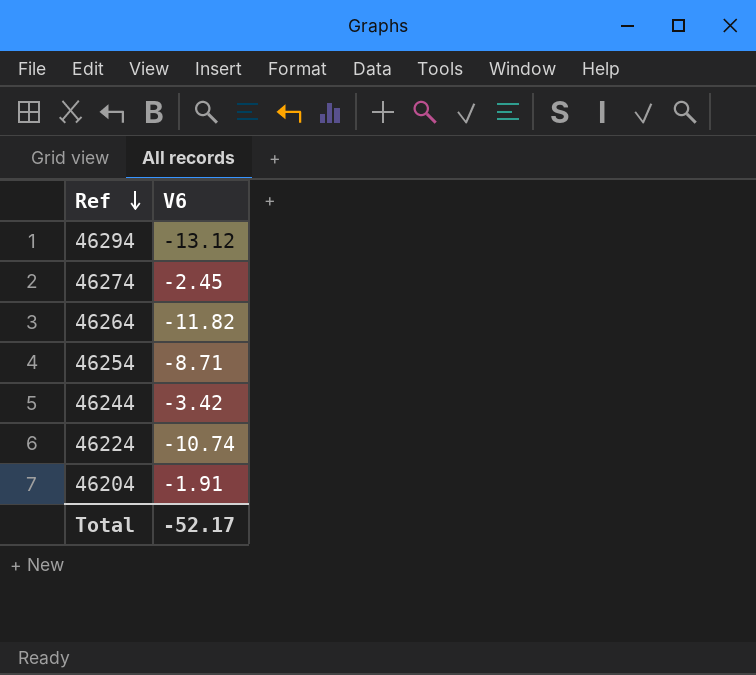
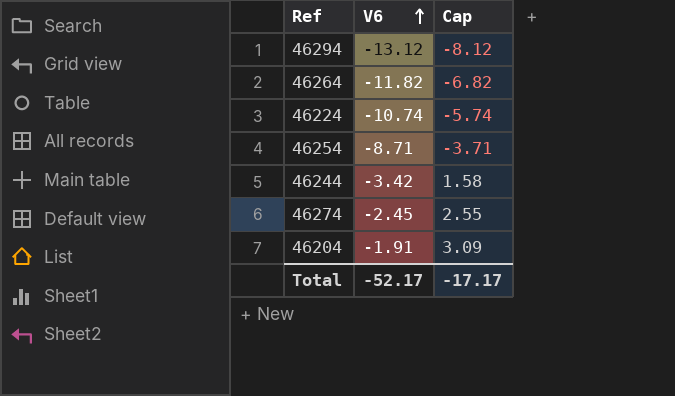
row order: Ref descending -> V6 ascending
column Cap | formula: none -> [V6] + 5

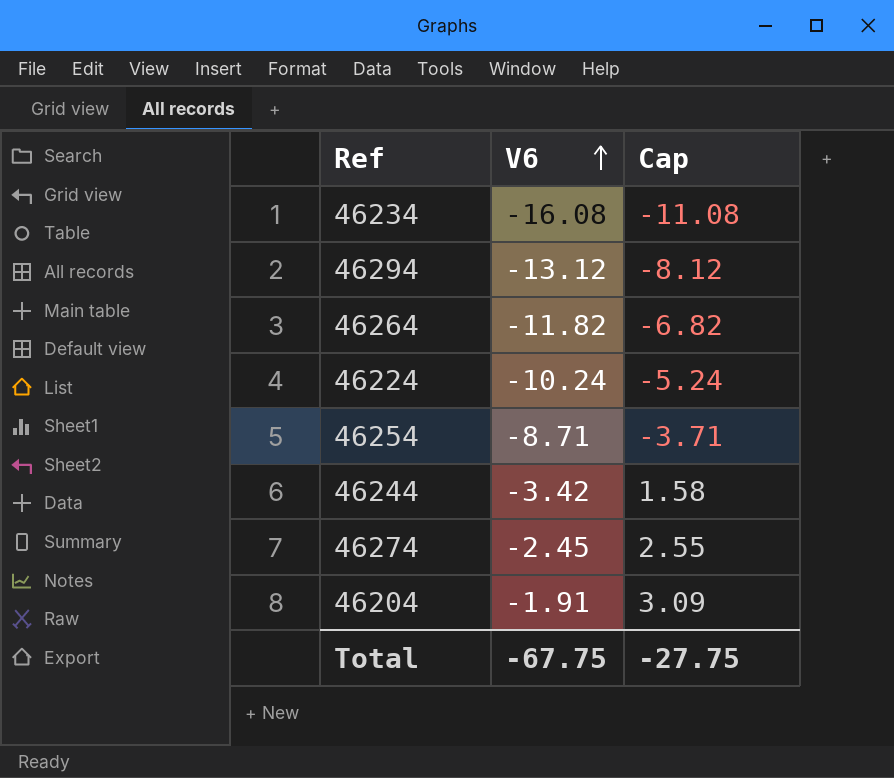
row 46234: none -> -16.08 | -11.08
46224 | V6: -10.74 -> -10.24
46224 | Cap: -5.74 -> -5.24
Total | V6: -52.17 -> -67.75
Total | Cap: -17.17 -> -27.75

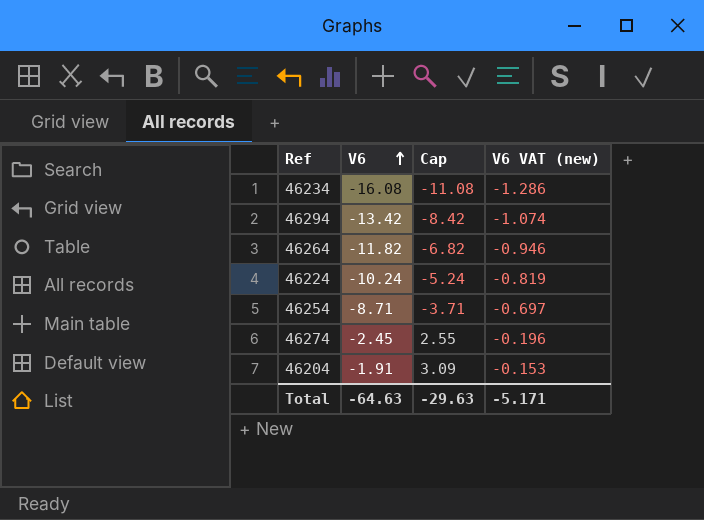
column V6 VAT (new) | formula: none -> [V6] * 0.08
row 46244: -3.42 | 1.58 -> none
46294 | V6: -13.12 -> -13.42
46294 | Cap: -8.12 -> -8.42
Total | V6: -67.75 -> -64.63
Total | Cap: -27.75 -> -29.63

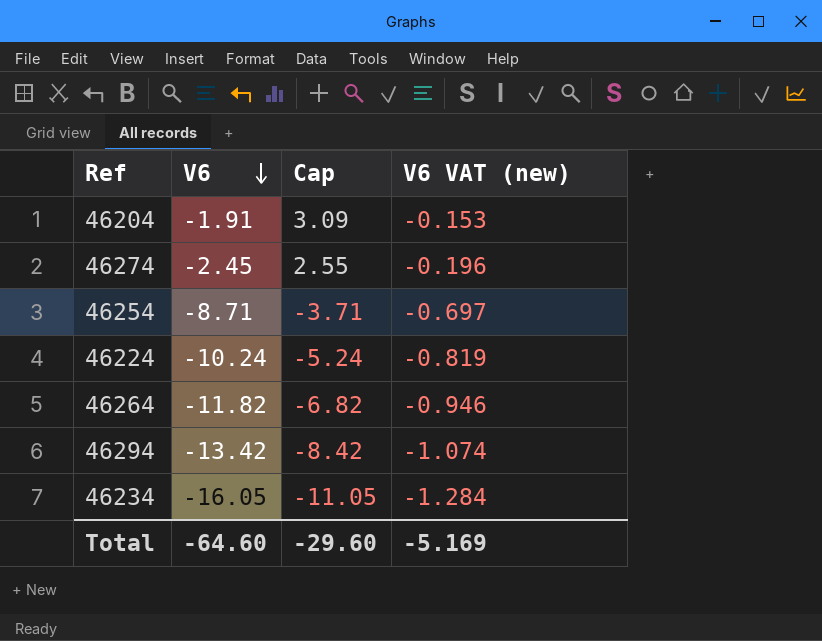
row order: V6 ascending -> V6 descending
46234 | V6: -16.08 -> -16.05
46234 | Cap: -11.08 -> -11.05
46234 | V6 VAT (new): -1.286 -> -1.284
Total | V6: -64.63 -> -64.60
Total | Cap: -29.63 -> -29.60
Total | V6 VAT (new): -5.171 -> -5.169

